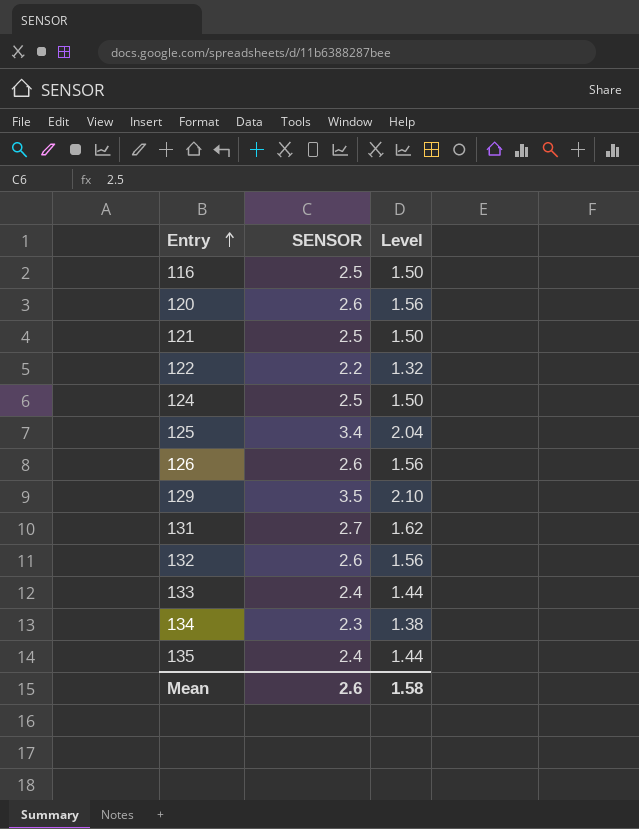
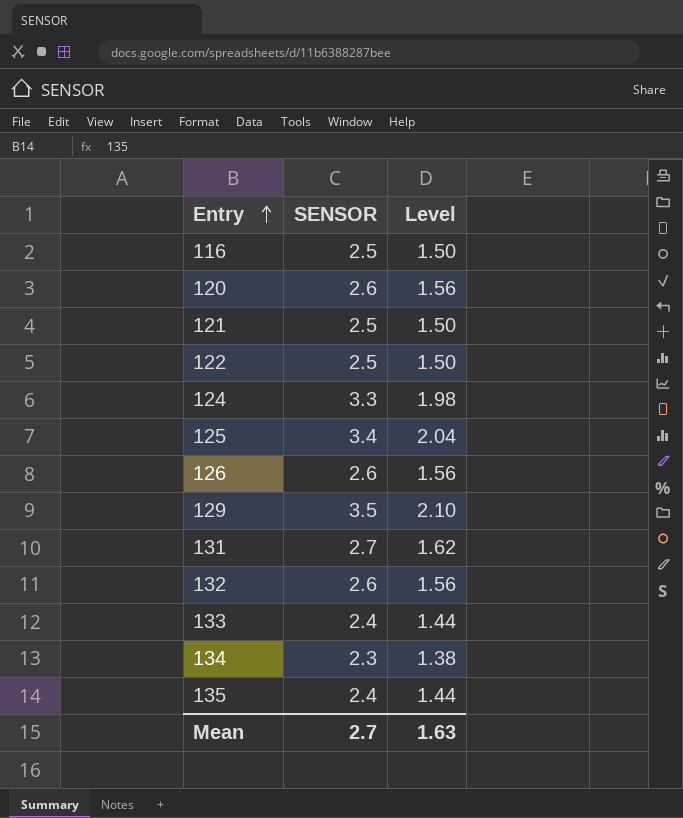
122 | SENSOR: 2.2 -> 2.5
122 | Level: 1.32 -> 1.50
124 | SENSOR: 2.5 -> 3.3
124 | Level: 1.50 -> 1.98
Mean | SENSOR: 2.6 -> 2.7
Mean | Level: 1.58 -> 1.63

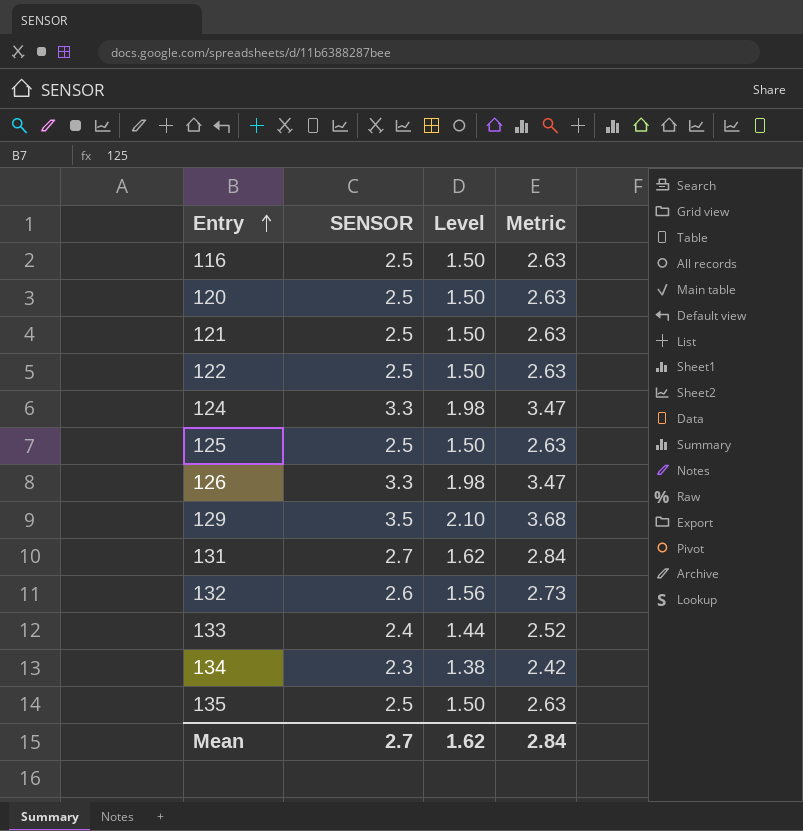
column Metric | formula: none -> [SENSOR] * 1.05
120 | SENSOR: 2.6 -> 2.5
120 | Level: 1.56 -> 1.50
125 | SENSOR: 3.4 -> 2.5
125 | Level: 2.04 -> 1.50
126 | SENSOR: 2.6 -> 3.3
126 | Level: 1.56 -> 1.98
135 | SENSOR: 2.4 -> 2.5
135 | Level: 1.44 -> 1.50
Mean | Level: 1.63 -> 1.62

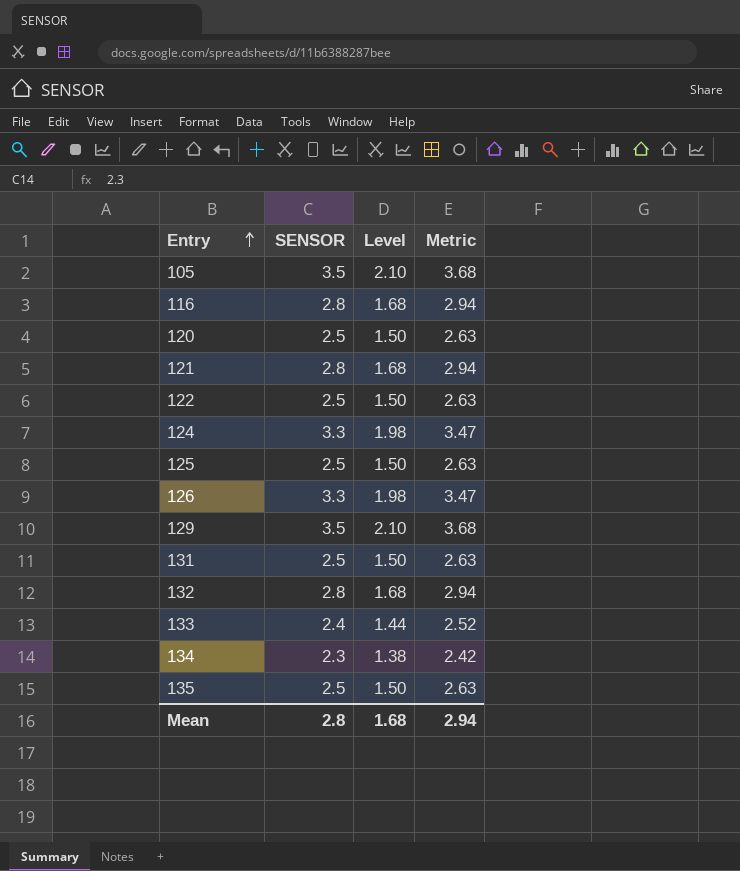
row 105: none -> 3.5 | 2.10 | 3.68
116 | SENSOR: 2.5 -> 2.8
116 | Level: 1.50 -> 1.68
116 | Metric: 2.63 -> 2.94
121 | SENSOR: 2.5 -> 2.8
121 | Level: 1.50 -> 1.68
121 | Metric: 2.63 -> 2.94
131 | SENSOR: 2.7 -> 2.5
131 | Level: 1.62 -> 1.50
131 | Metric: 2.84 -> 2.63
132 | SENSOR: 2.6 -> 2.8
132 | Level: 1.56 -> 1.68
132 | Metric: 2.73 -> 2.94
Mean | SENSOR: 2.7 -> 2.8
Mean | Level: 1.62 -> 1.68
Mean | Metric: 2.84 -> 2.94

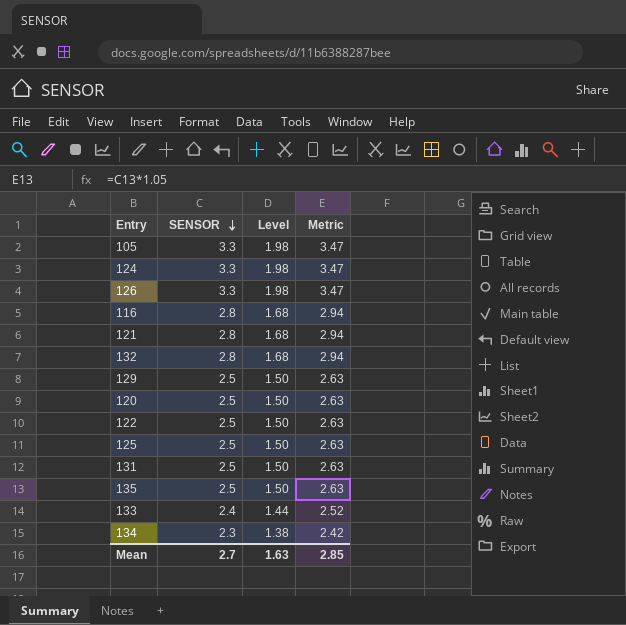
row order: Entry ascending -> SENSOR descending
105 | SENSOR: 3.5 -> 3.3
105 | Level: 2.10 -> 1.98
105 | Metric: 3.68 -> 3.47
129 | SENSOR: 3.5 -> 2.5
129 | Level: 2.10 -> 1.50
129 | Metric: 3.68 -> 2.63
Mean | SENSOR: 2.8 -> 2.7
Mean | Level: 1.68 -> 1.63
Mean | Metric: 2.94 -> 2.85

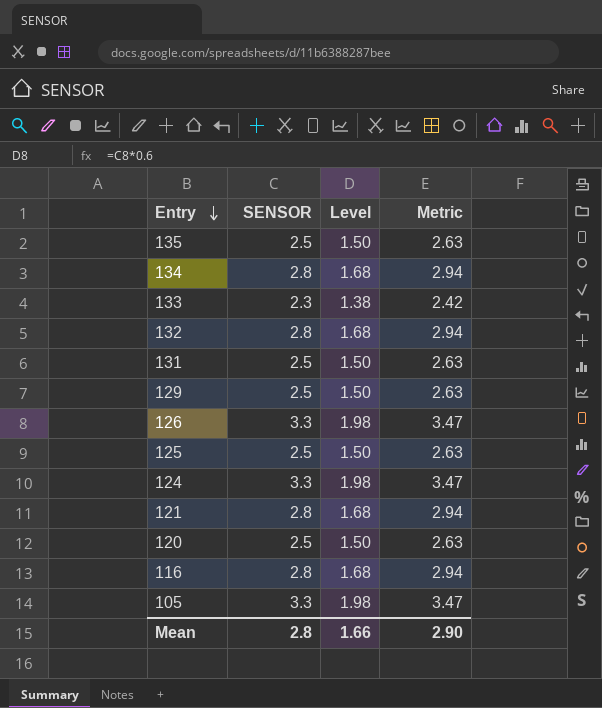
row order: SENSOR descending -> Entry descending
row 122: 2.5 | 1.50 | 2.63 -> none
134 | SENSOR: 2.3 -> 2.8
134 | Level: 1.38 -> 1.68
134 | Metric: 2.42 -> 2.94
133 | SENSOR: 2.4 -> 2.3
133 | Level: 1.44 -> 1.38
133 | Metric: 2.52 -> 2.42
Mean | SENSOR: 2.7 -> 2.8
Mean | Level: 1.63 -> 1.66
Mean | Metric: 2.85 -> 2.90

